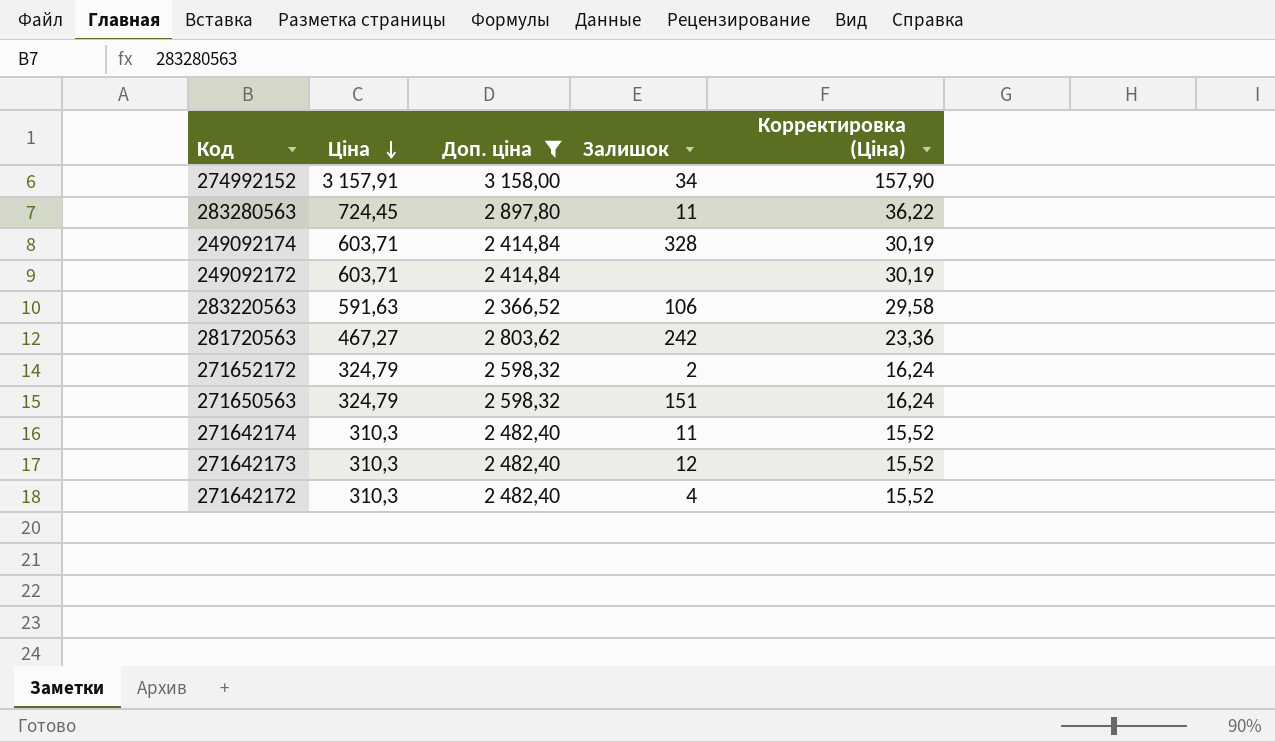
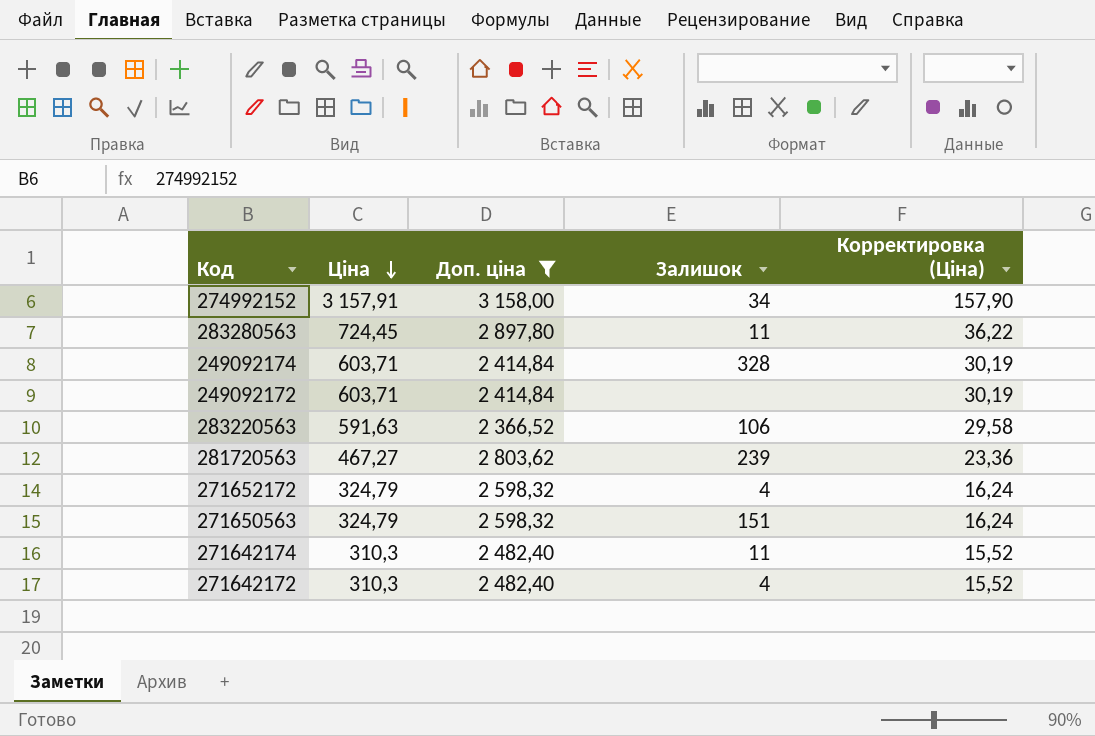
row 271642173: 310,3 | 2 482,40 | 12 | 15,52 -> none
281720563 | Залишок: 242 -> 239
271652172 | Залишок: 2 -> 4

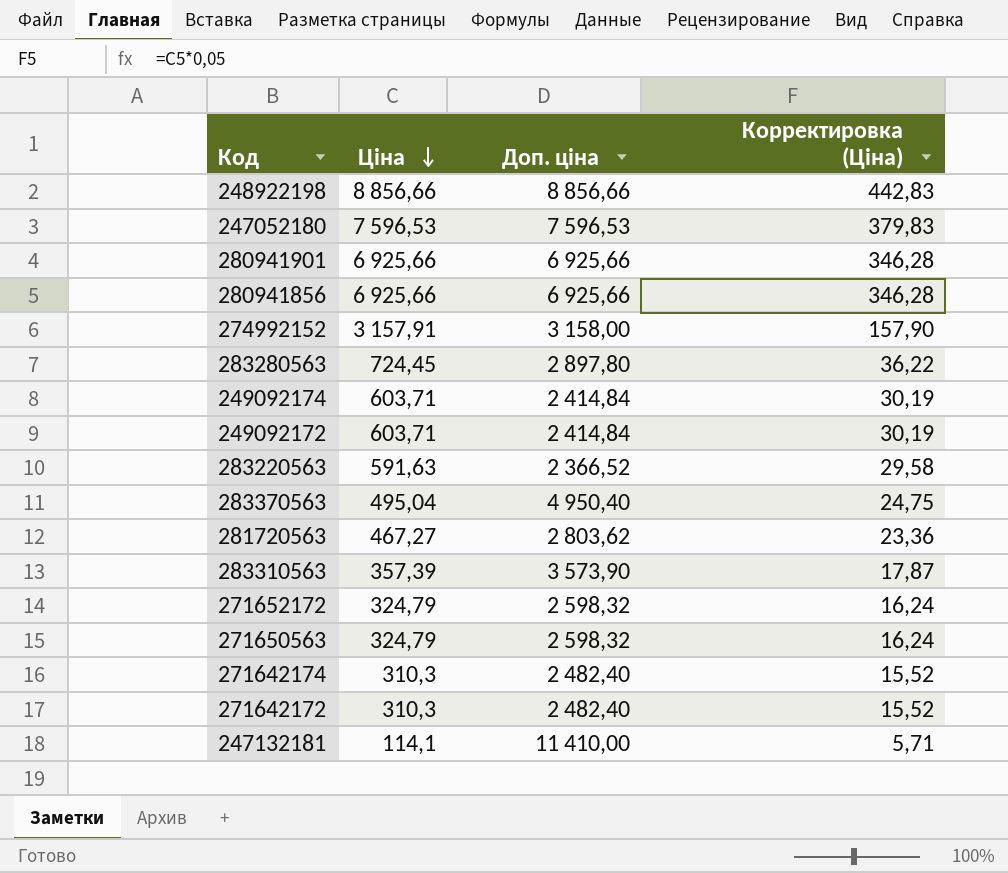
filter: Доп. ціна <= 3 158,00 -> none
column Залишок | position: 4 -> none

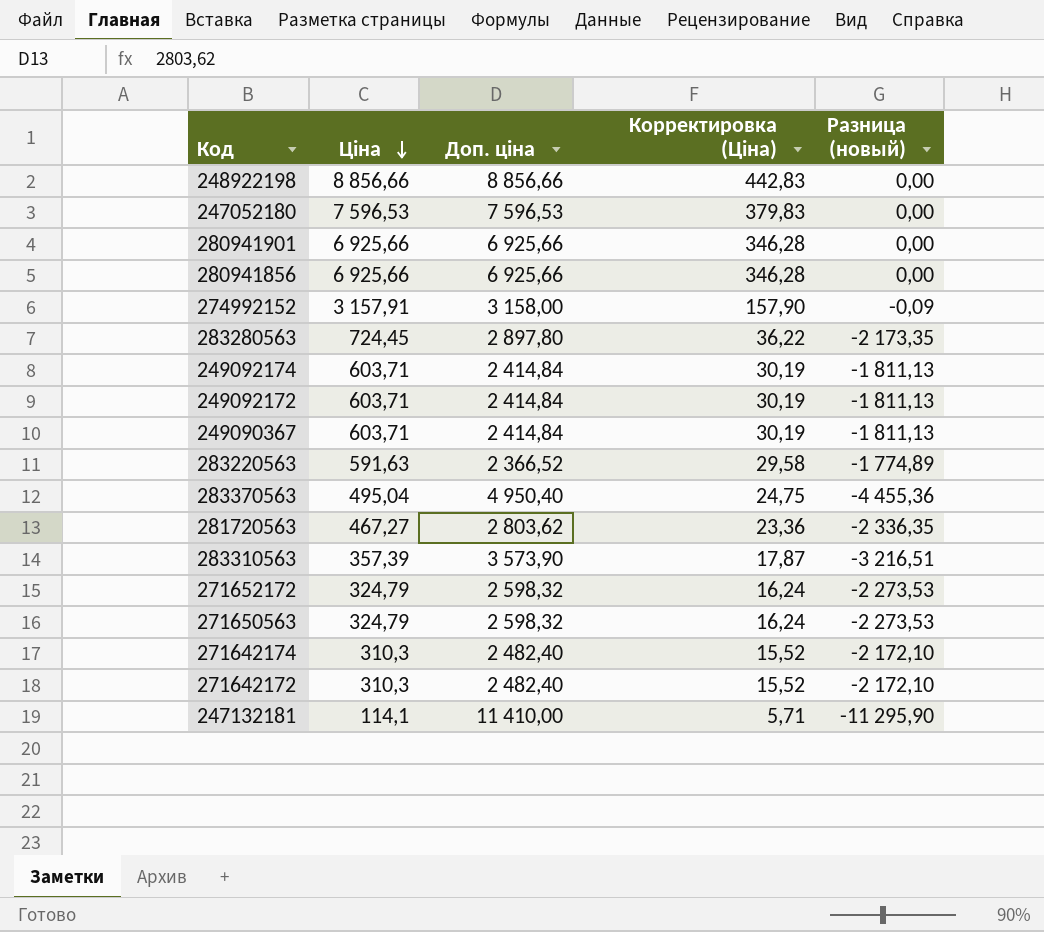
column Разница (новый) | formula: none -> [Ціна] - [Доп. ціна]
row 249090367: none -> 603,71 | 2 414,84 | 30,19 | -1 811,13

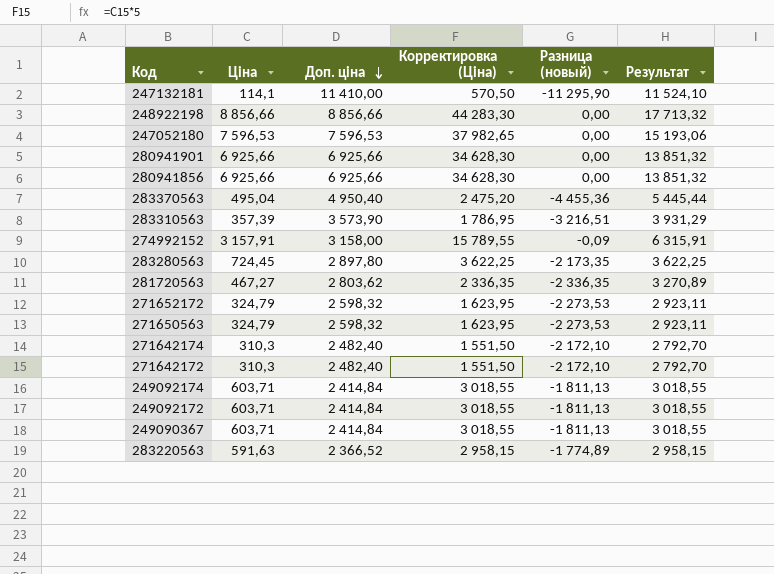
row order: Ціна descending -> Доп. ціна descending
column Корректировка (Ціна) | formula: [Ціна] * 0,05 -> [Ціна] * 5
column Результат | formula: none -> [Ціна] + [Доп. ціна]

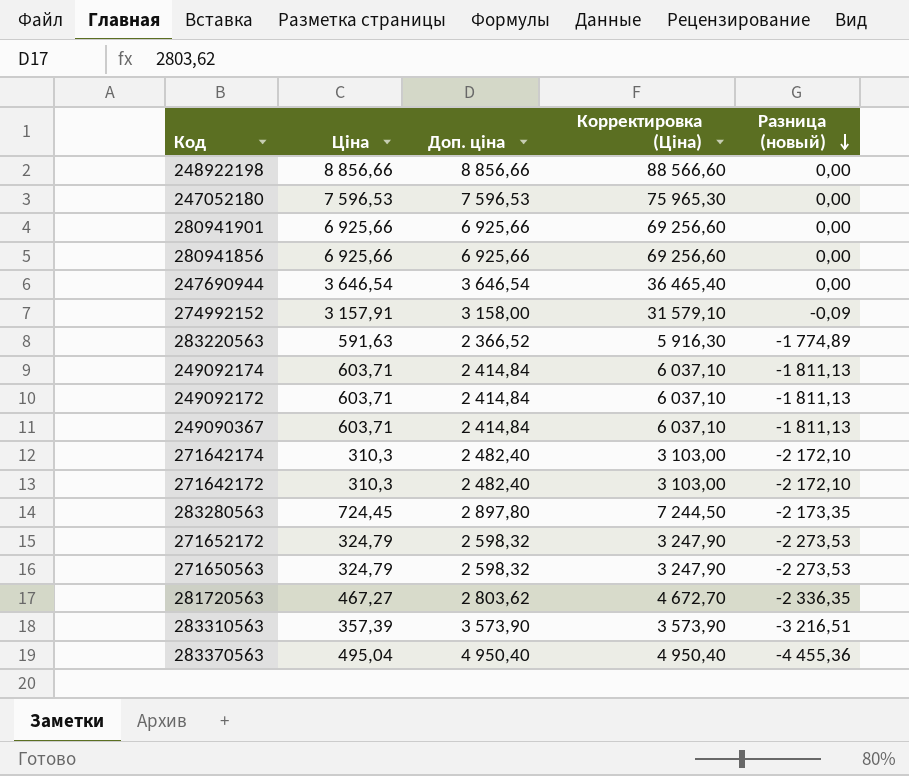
row order: Доп. ціна descending -> Разница (новый) descending
column Результат | formula: [Ціна] + [Доп. ціна] -> none
column Корректировка (Ціна) | formula: [Ціна] * 5 -> [Ціна] * 10
row 247132181: 114,1 | 11 410,00 | 570,50 | -11 295,90 | 11 524,10 -> none
row 247690944: none -> 3 646,54 | 3 646,54 | 36 465,40 | 0,00

